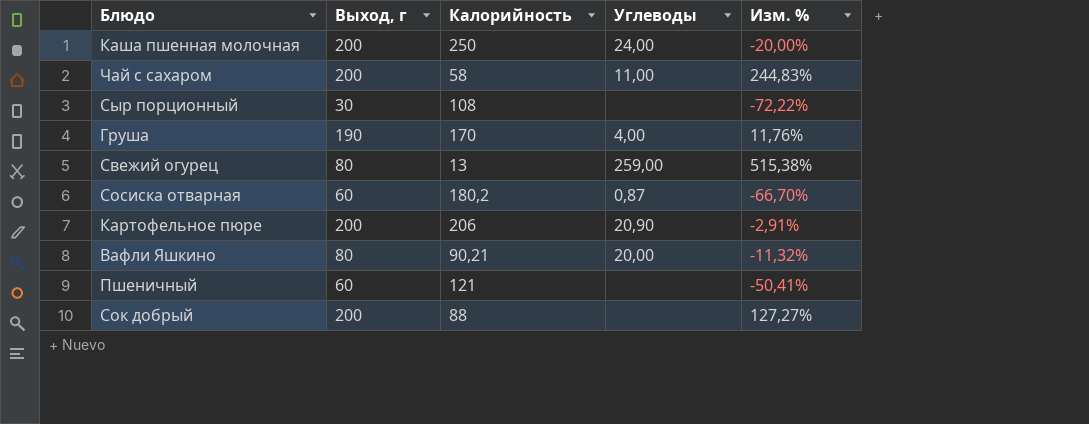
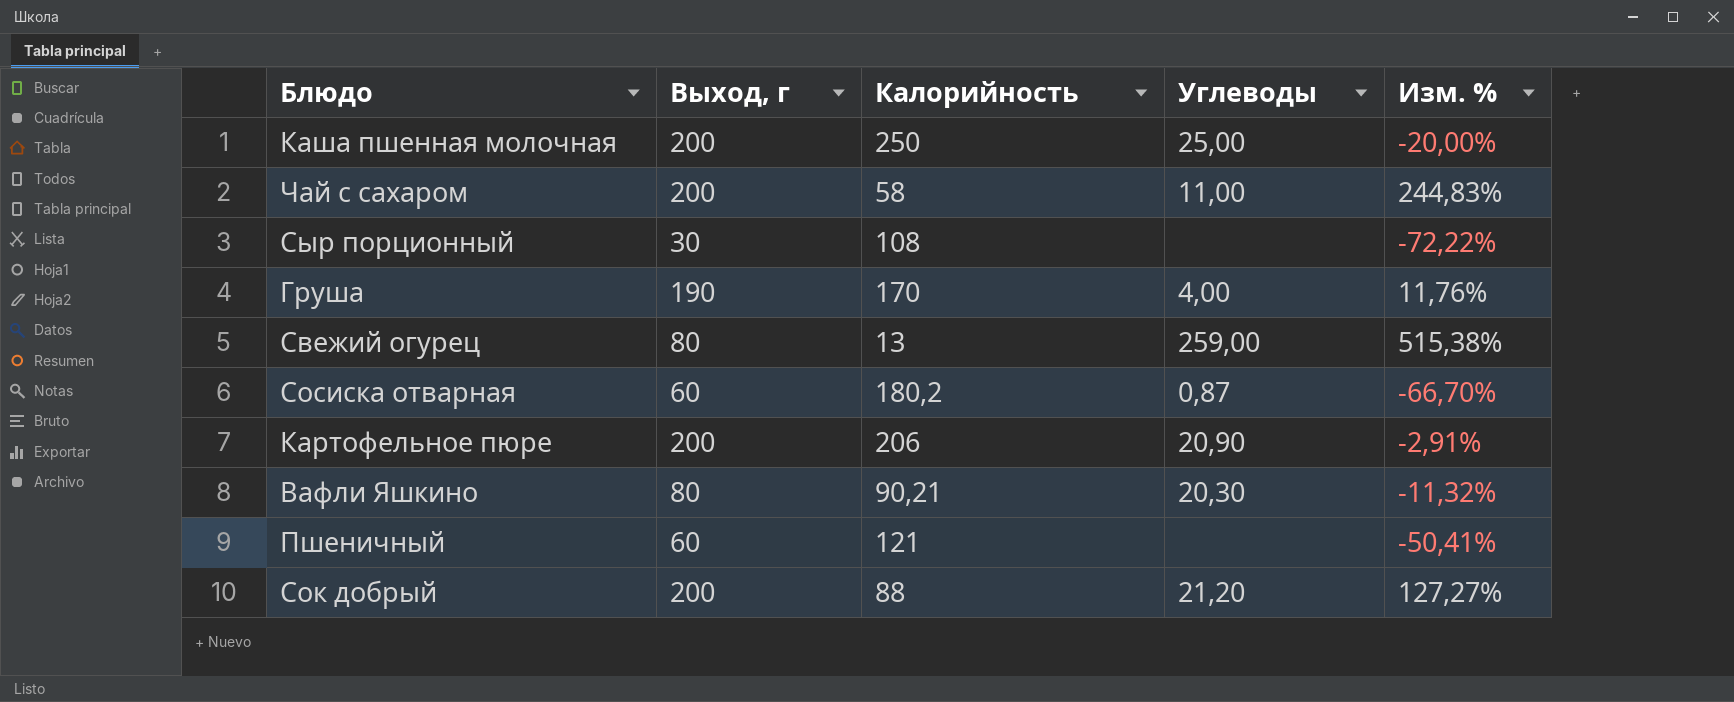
Каша пшенная молочная | Углеводы: 24,00 -> 25,00
Вафли Яшкино | Углеводы: 20,00 -> 20,30
Сок добрый | Углеводы: none -> 21,20

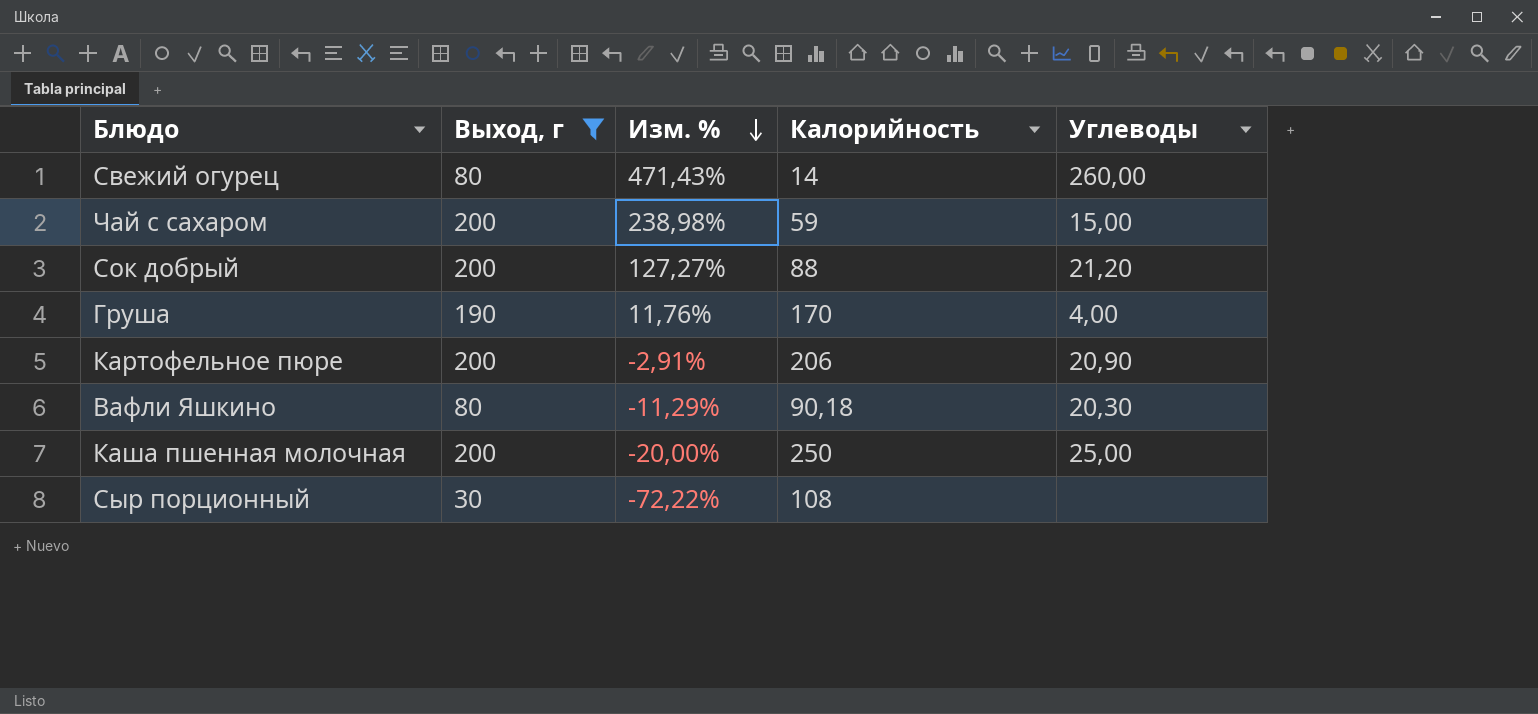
filter: none -> Выход, г != 60
row order: none -> Изм. % descending
column Изм. % | position: 5 -> 3
Свежий огурец | Изм. %: 515,38% -> 471,43%
Свежий огурец | Калорийность: 13 -> 14
Свежий огурец | Углеводы: 259,00 -> 260,00
Чай с сахаром | Изм. %: 244,83% -> 238,98%
Чай с сахаром | Калорийность: 58 -> 59
Чай с сахаром | Углеводы: 11,00 -> 15,00
Вафли Яшкино | Изм. %: -11,32% -> -11,29%
Вафли Яшкино | Калорийность: 90,21 -> 90,18

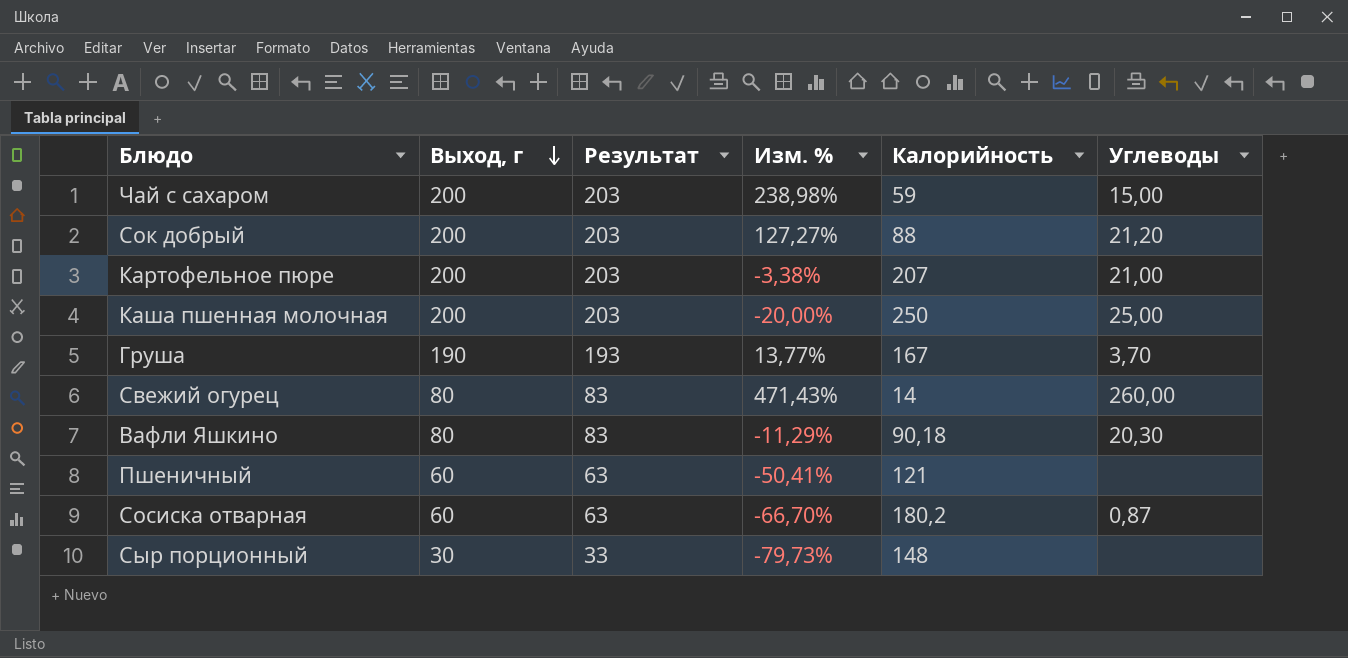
filter: Выход, г != 60 -> none
row order: Изм. % descending -> Выход, г descending
column Результат | formula: none -> [Выход, г] + 3
Картофельное пюре | Изм. %: -2,91% -> -3,38%
Картофельное пюре | Калорийность: 206 -> 207
Картофельное пюре | Углеводы: 20,90 -> 21,00
Груша | Изм. %: 11,76% -> 13,77%
Груша | Калорийность: 170 -> 167
Груша | Углеводы: 4,00 -> 3,70
Сыр порционный | Изм. %: -72,22% -> -79,73%
Сыр порционный | Калорийность: 108 -> 148

